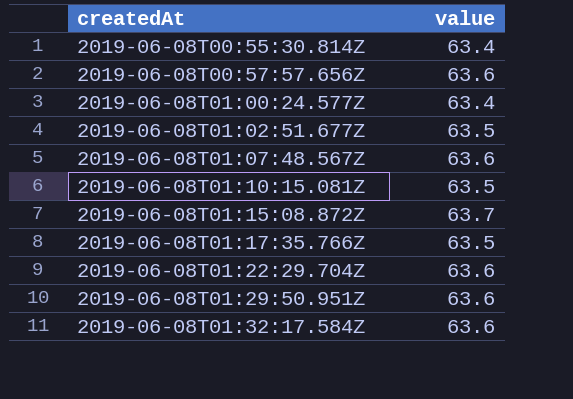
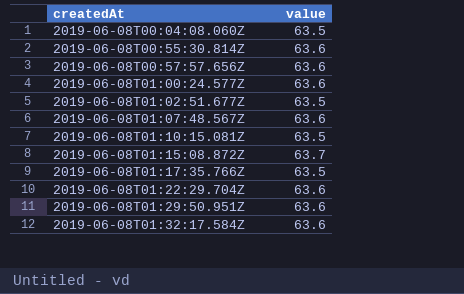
row 2019-06-08T00:04:08.060Z: none -> 63.5
2019-06-08T00:55:30.814Z | value: 63.4 -> 63.6
2019-06-08T01:00:24.577Z | value: 63.4 -> 63.6

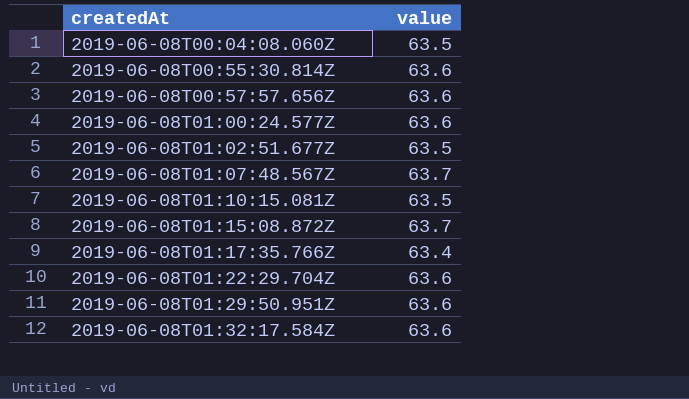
2019-06-08T01:07:48.567Z | value: 63.6 -> 63.7
2019-06-08T01:17:35.766Z | value: 63.5 -> 63.4

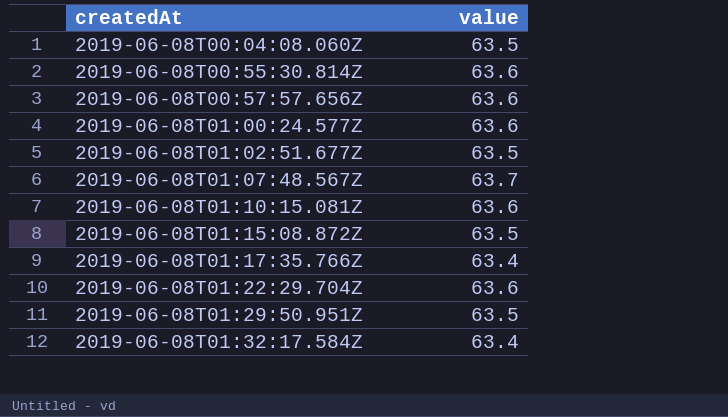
2019-06-08T01:10:15.081Z | value: 63.5 -> 63.6
2019-06-08T01:15:08.872Z | value: 63.7 -> 63.5
2019-06-08T01:29:50.951Z | value: 63.6 -> 63.5
2019-06-08T01:32:17.584Z | value: 63.6 -> 63.4

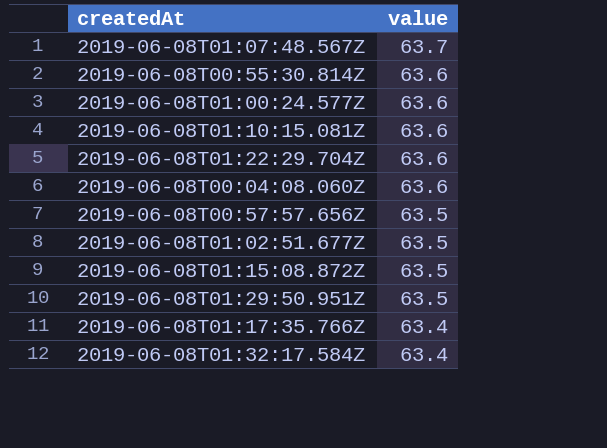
row order: createdAt ascending -> value descending
2019-06-08T00:04:08.060Z | value: 63.5 -> 63.6
2019-06-08T00:57:57.656Z | value: 63.6 -> 63.5

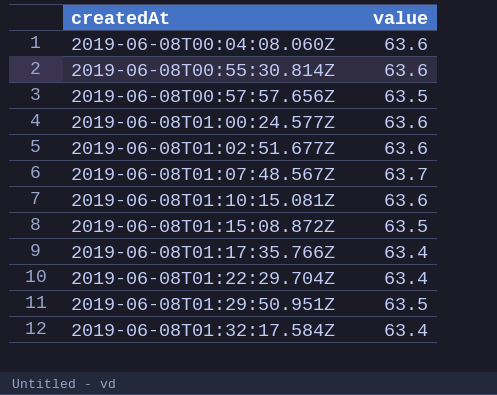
row order: value descending -> createdAt ascending
2019-06-08T01:02:51.677Z | value: 63.5 -> 63.6
2019-06-08T01:22:29.704Z | value: 63.6 -> 63.4

